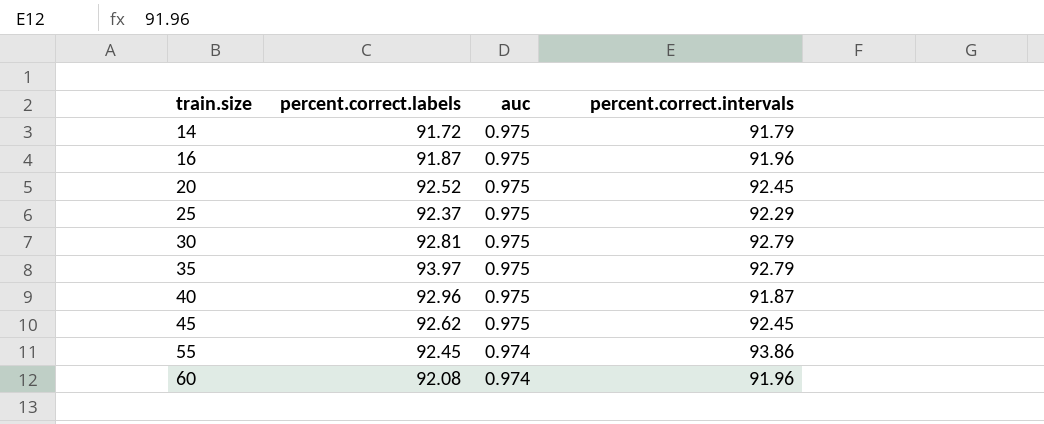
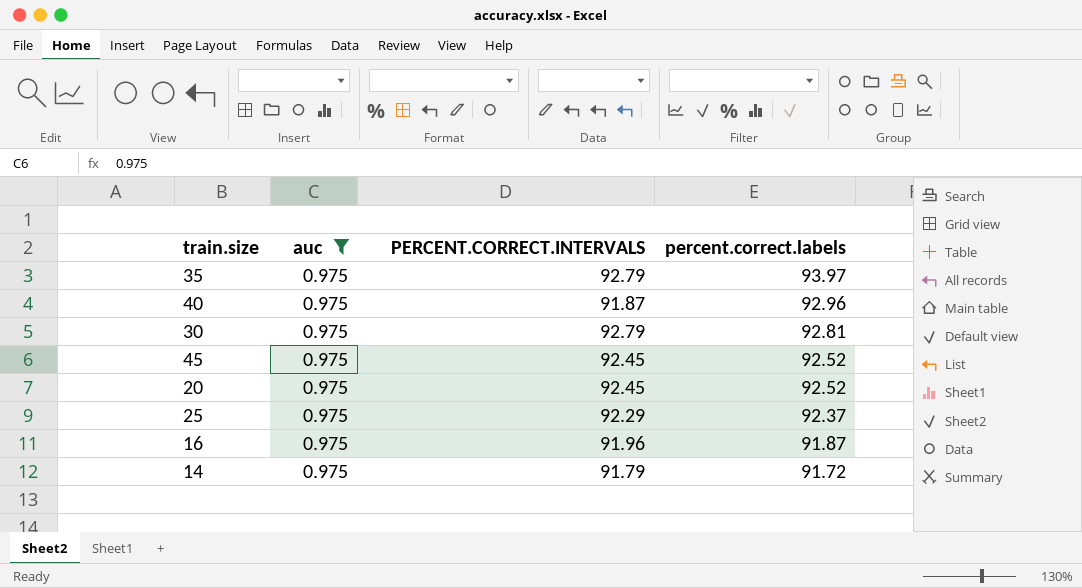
filter: none -> auc = 0.975
row order: train.size ascending -> percent.correct.labels descending
column name: percent.correct.intervals -> PERCENT.CORRECT.INTERVALS
column percent.correct.labels | position: 2 -> 4
45 | percent.correct.labels: 92.62 -> 92.52

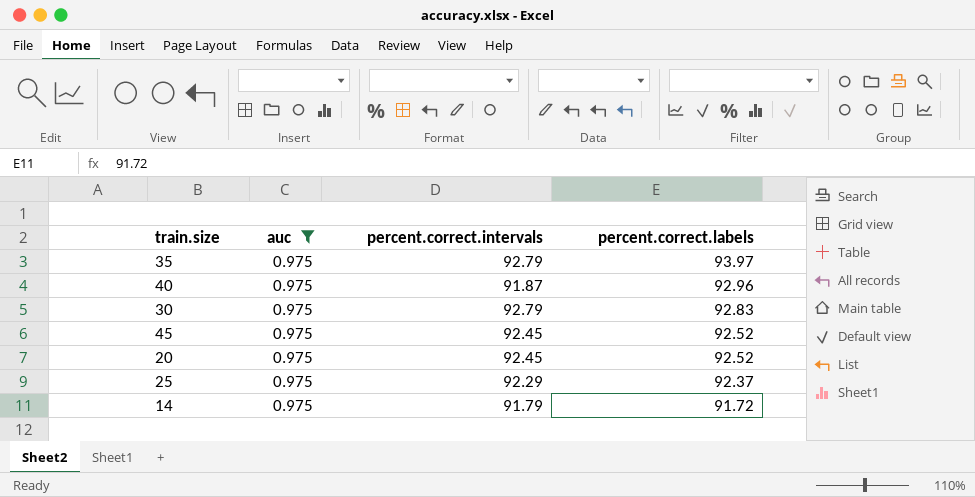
column name: PERCENT.CORRECT.INTERVALS -> percent.correct.intervals
row 16: 0.975 | 91.96 | 91.87 -> none
30 | percent.correct.labels: 92.81 -> 92.83

